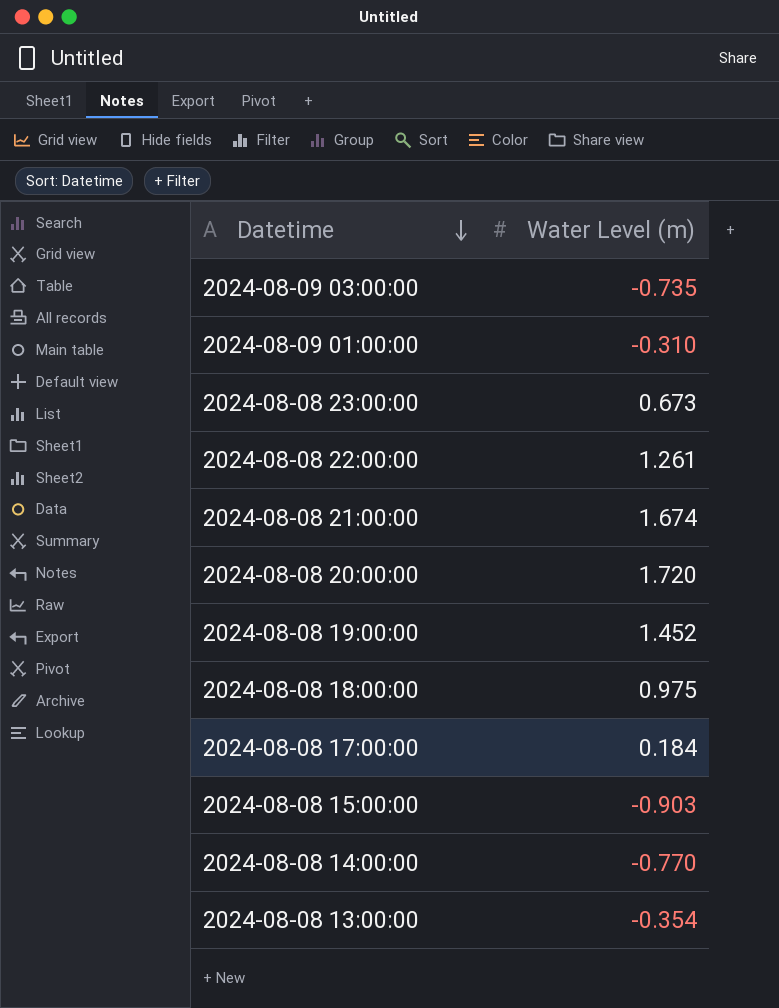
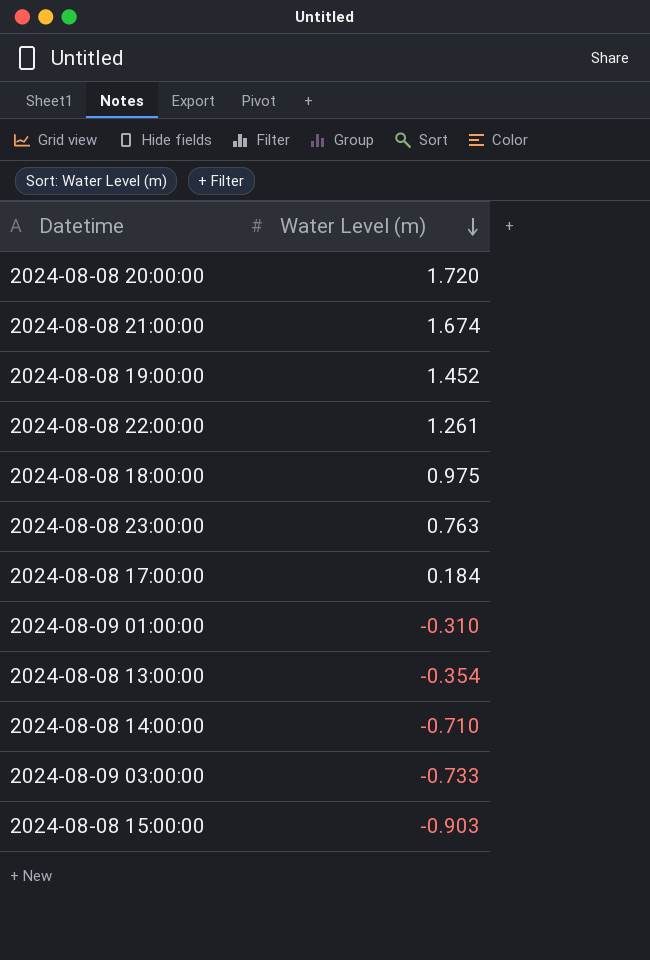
row order: Datetime descending -> Water Level (m) descending
2024-08-08 23:00:00 | Water Level (m): 0.673 -> 0.763
2024-08-08 14:00:00 | Water Level (m): -0.770 -> -0.710
2024-08-09 03:00:00 | Water Level (m): -0.735 -> -0.733

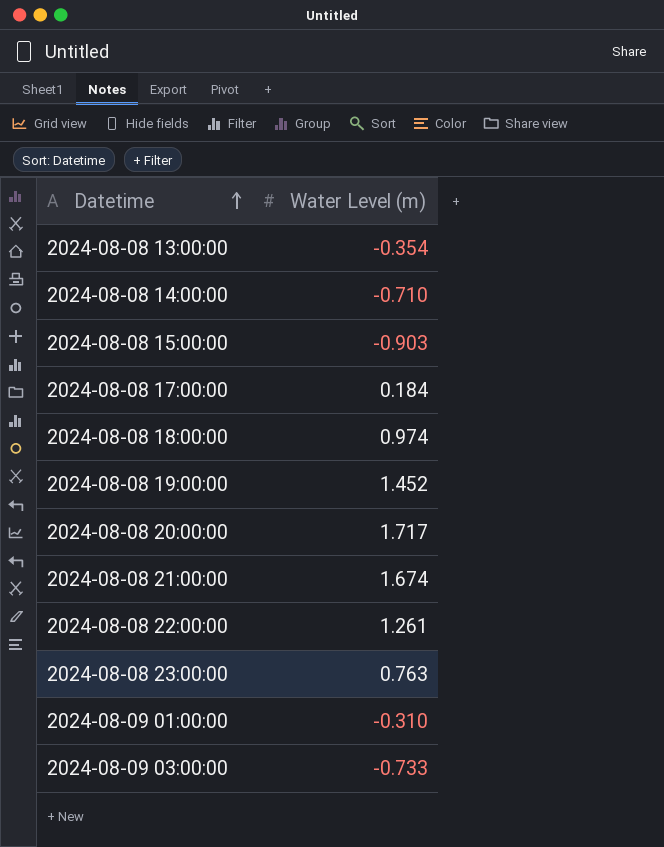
row order: Water Level (m) descending -> Datetime ascending
2024-08-08 18:00:00 | Water Level (m): 0.975 -> 0.974
2024-08-08 20:00:00 | Water Level (m): 1.720 -> 1.717

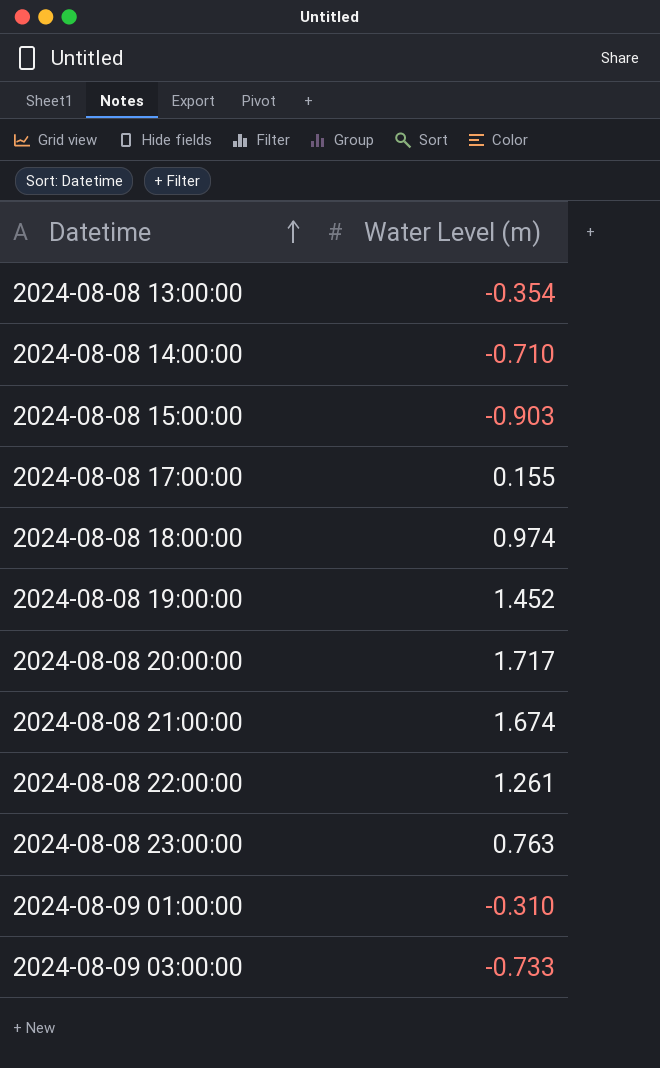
2024-08-08 17:00:00 | Water Level (m): 0.184 -> 0.155

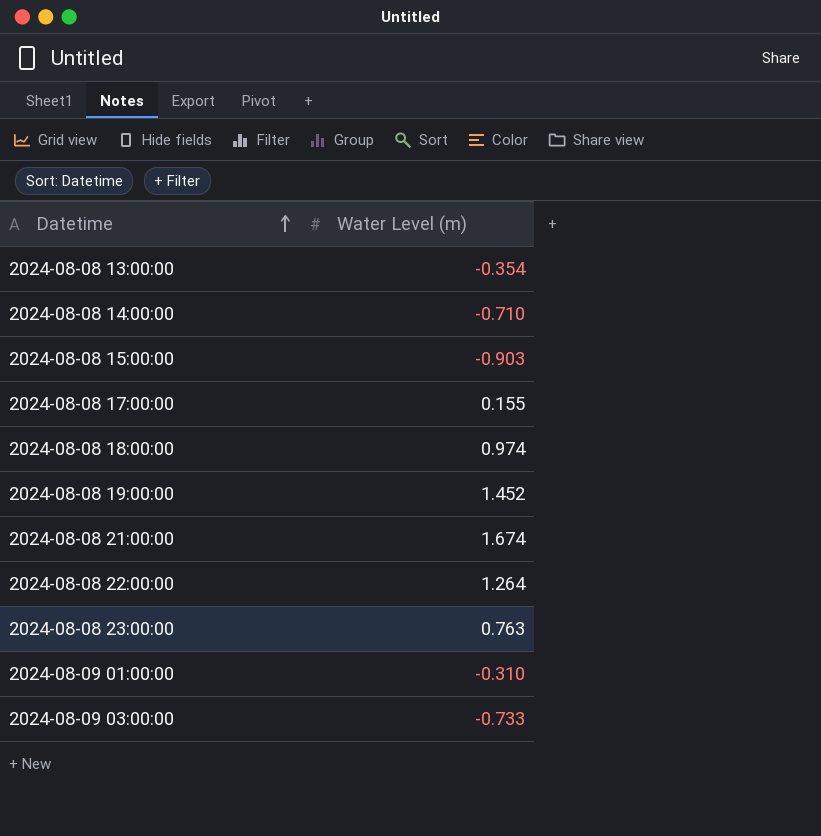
row 2024-08-08 20:00:00: 1.717 -> none
2024-08-08 22:00:00 | Water Level (m): 1.261 -> 1.264

